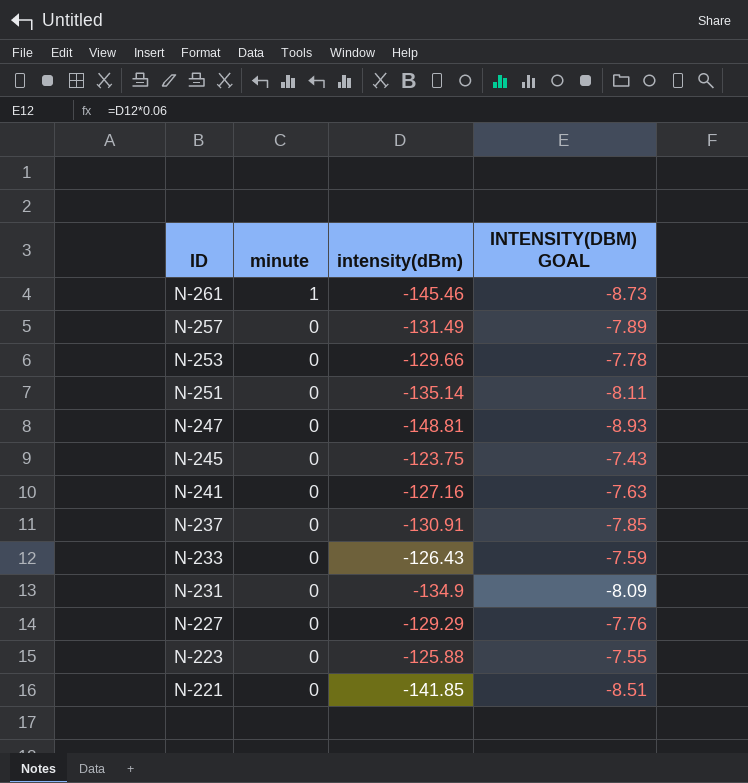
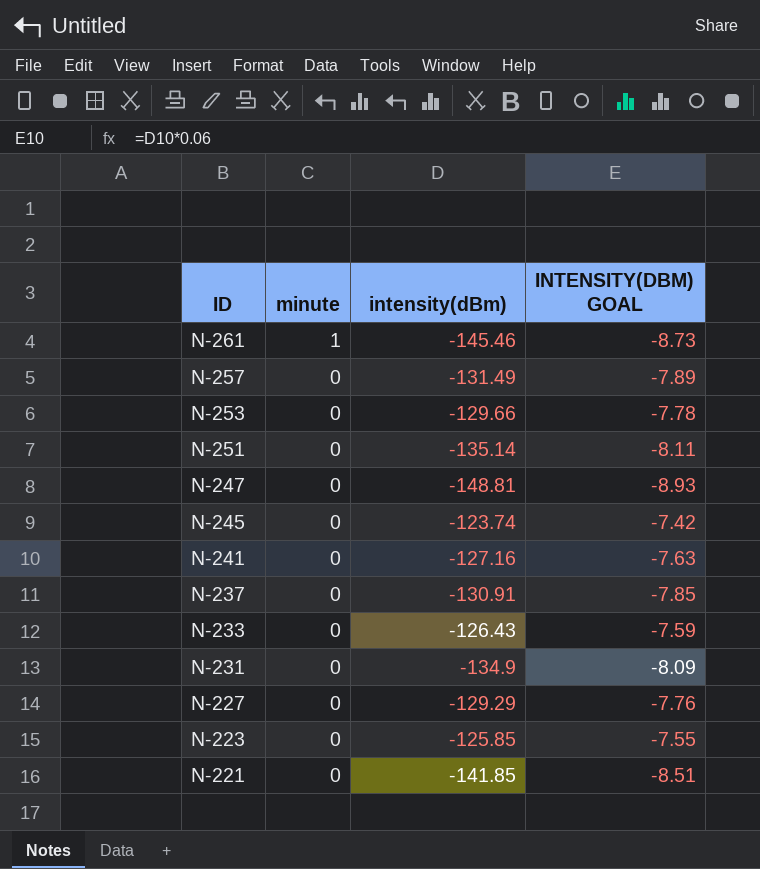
N-245 | intensity(dBm): -123.75 -> -123.74
N-245 | INTENSITY(DBM) GOAL: -7.43 -> -7.42
N-223 | intensity(dBm): -125.88 -> -125.85

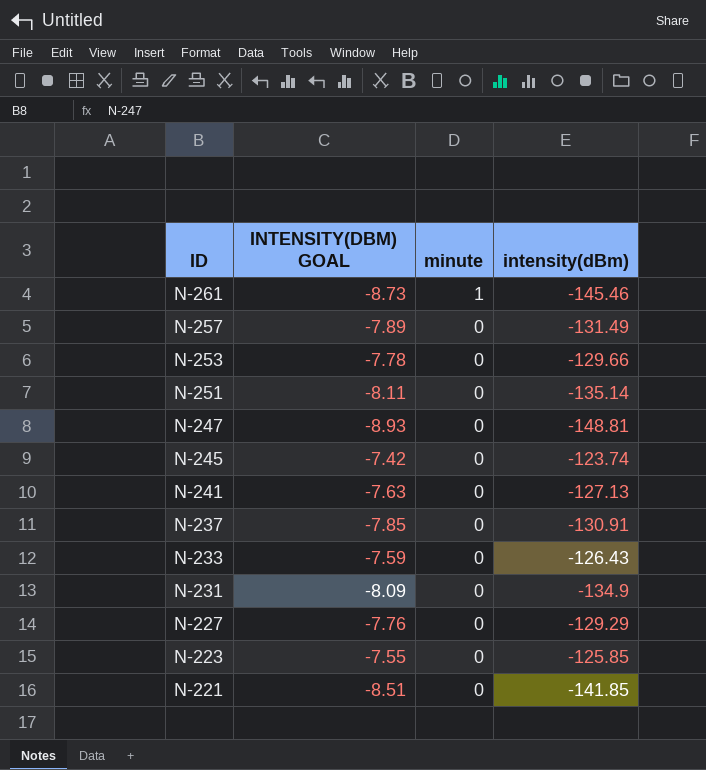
column INTENSITY(DBM) GOAL | position: 4 -> 2
N-241 | intensity(dBm): -127.16 -> -127.13

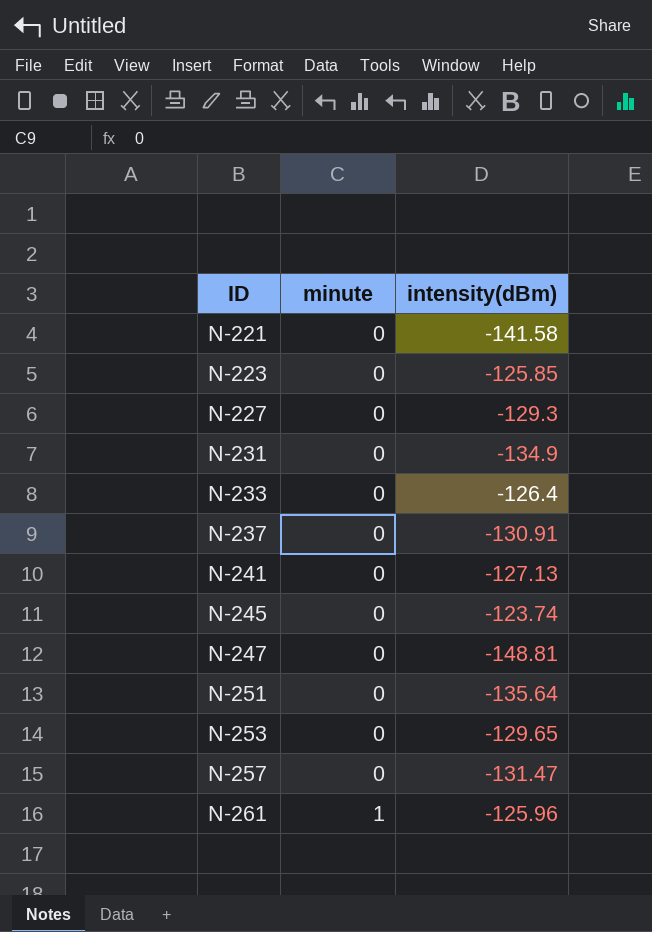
row order: ID descending -> ID ascending
column INTENSITY(DBM) GOAL | formula: [intensity(dBm)] * 0.06 -> none
N-221 | intensity(dBm): -141.85 -> -141.58
N-227 | intensity(dBm): -129.29 -> -129.3
N-233 | intensity(dBm): -126.43 -> -126.4
N-251 | intensity(dBm): -135.14 -> -135.64
N-253 | intensity(dBm): -129.66 -> -129.65
N-257 | intensity(dBm): -131.49 -> -131.47
N-261 | intensity(dBm): -145.46 -> -125.96

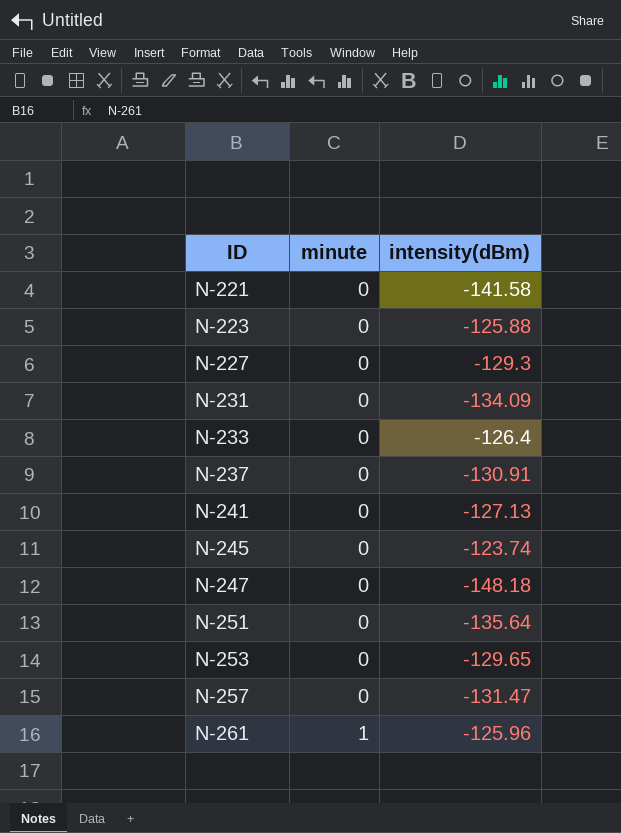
N-223 | intensity(dBm): -125.85 -> -125.88
N-231 | intensity(dBm): -134.9 -> -134.09
N-247 | intensity(dBm): -148.81 -> -148.18

